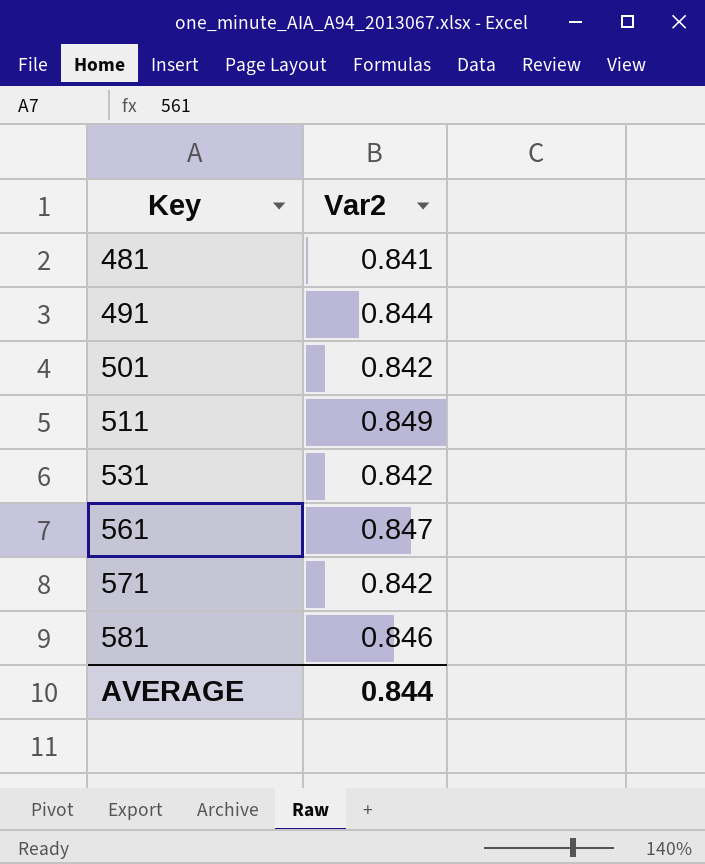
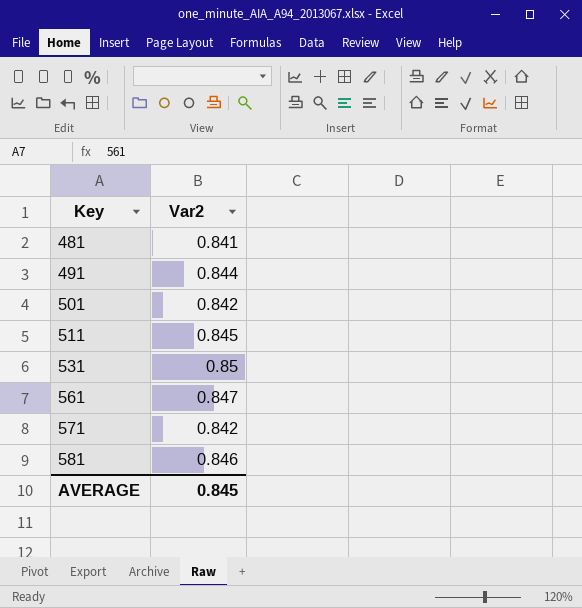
511 | Var2: 0.849 -> 0.845
531 | Var2: 0.842 -> 0.85
AVERAGE | Var2: 0.844 -> 0.845

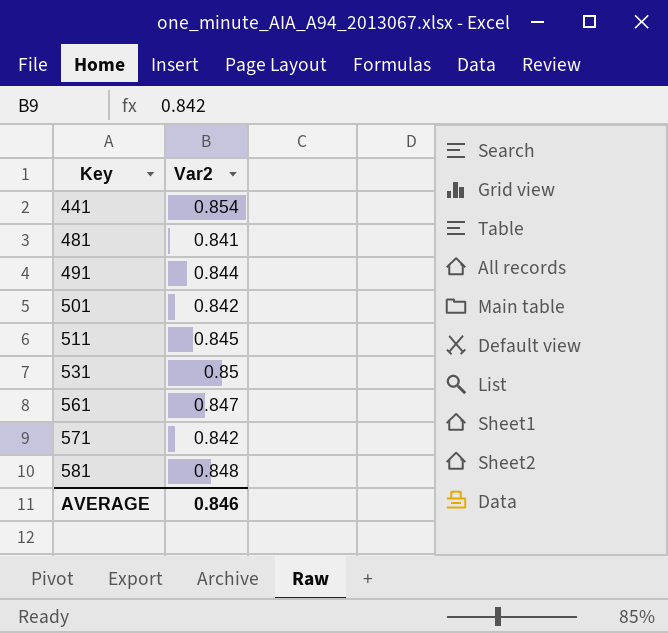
row 441: none -> 0.854
581 | Var2: 0.846 -> 0.848
AVERAGE | Var2: 0.845 -> 0.846

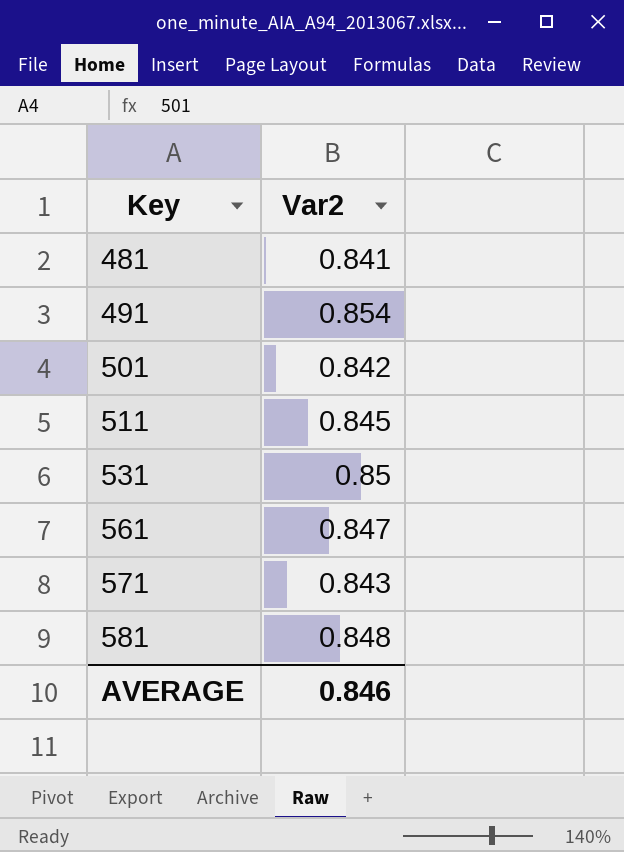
row 441: 0.854 -> none
491 | Var2: 0.844 -> 0.854
571 | Var2: 0.842 -> 0.843

